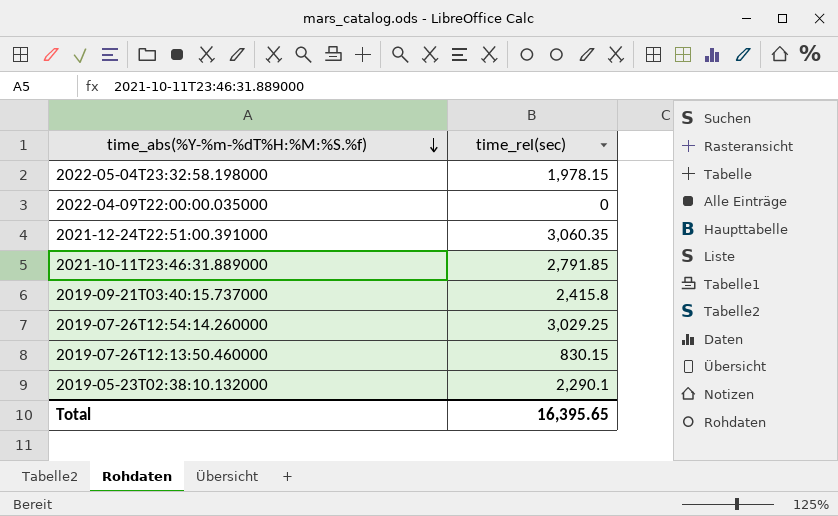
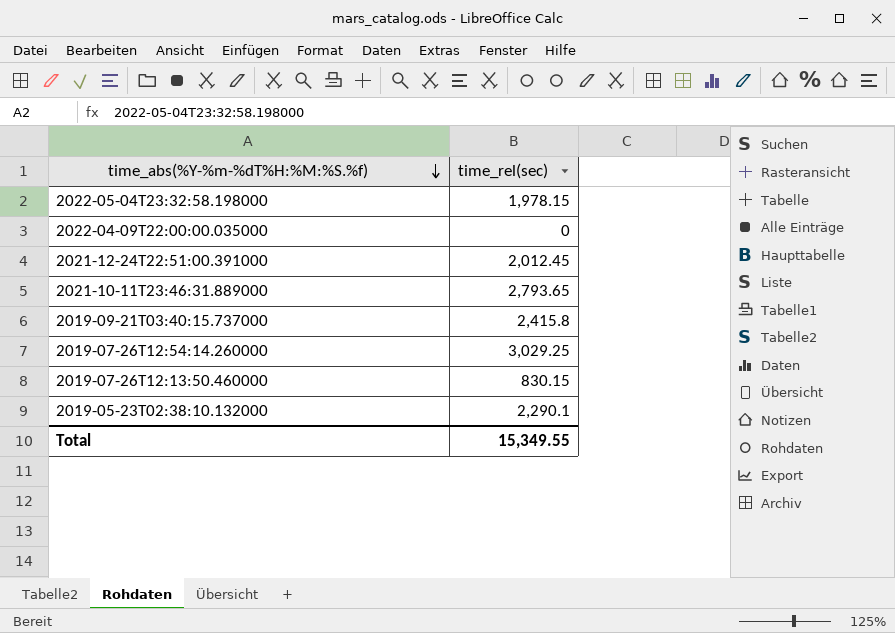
2021-12-24T22:51:00.391000 | time_rel(sec): 3,060.35 -> 2,012.45
2021-10-11T23:46:31.889000 | time_rel(sec): 2,791.85 -> 2,793.65
Total | time_rel(sec): 16,395.65 -> 15,349.55

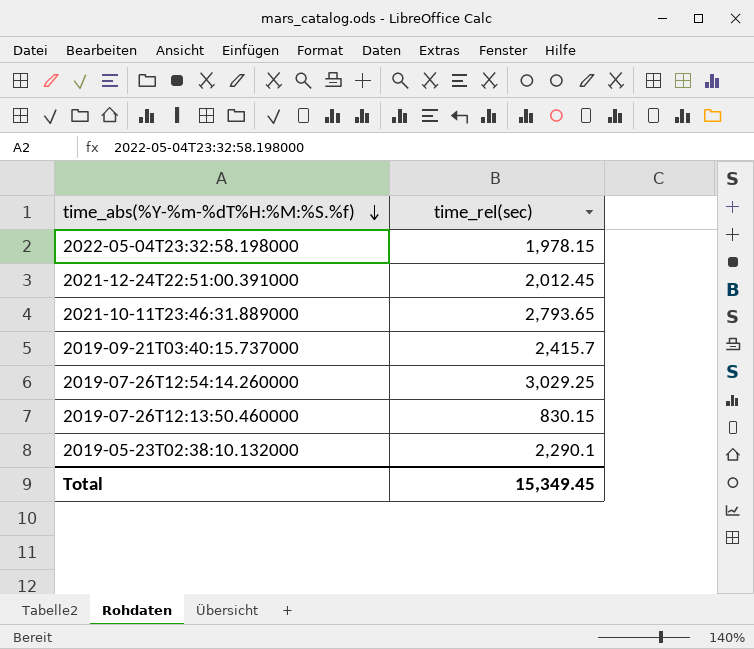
row 2022-04-09T22:00:00.035000: 0 -> none
2019-09-21T03:40:15.737000 | time_rel(sec): 2,415.8 -> 2,415.7
Total | time_rel(sec): 15,349.55 -> 15,349.45

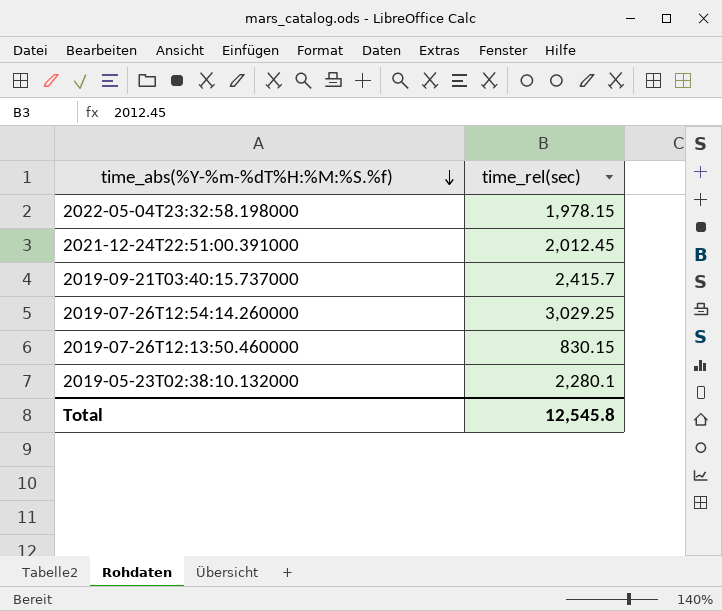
row 2021-10-11T23:46:31.889000: 2,793.65 -> none
2019-05-23T02:38:10.132000 | time_rel(sec): 2,290.1 -> 2,280.1
Total | time_rel(sec): 15,349.45 -> 12,545.8

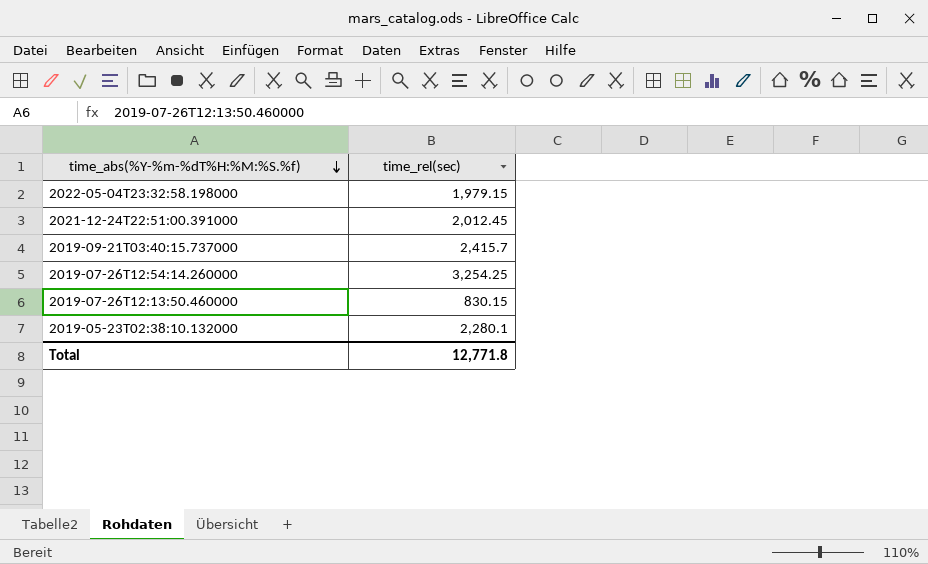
2022-05-04T23:32:58.198000 | time_rel(sec): 1,978.15 -> 1,979.15
2019-07-26T12:54:14.260000 | time_rel(sec): 3,029.25 -> 3,254.25
Total | time_rel(sec): 12,545.8 -> 12,771.8

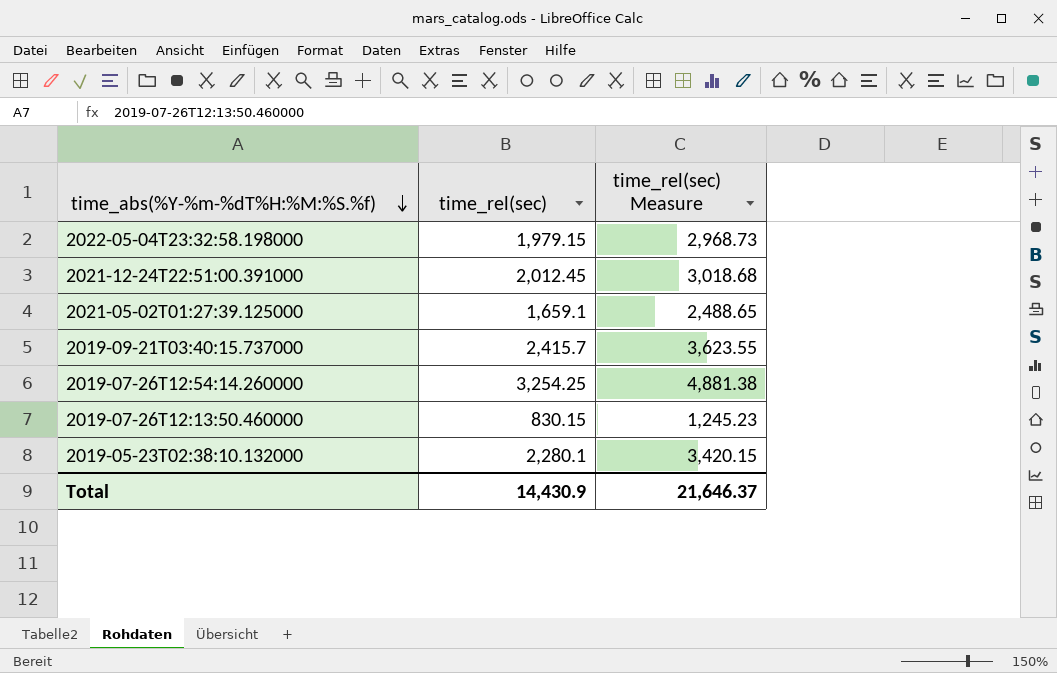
column time_rel(sec) Measure | formula: none -> [time_rel(sec)] * 1.5
row 2021-05-02T01:27:39.125000: none -> 1,659.1 | 2,488.65
Total | time_rel(sec): 12,771.8 -> 14,430.9

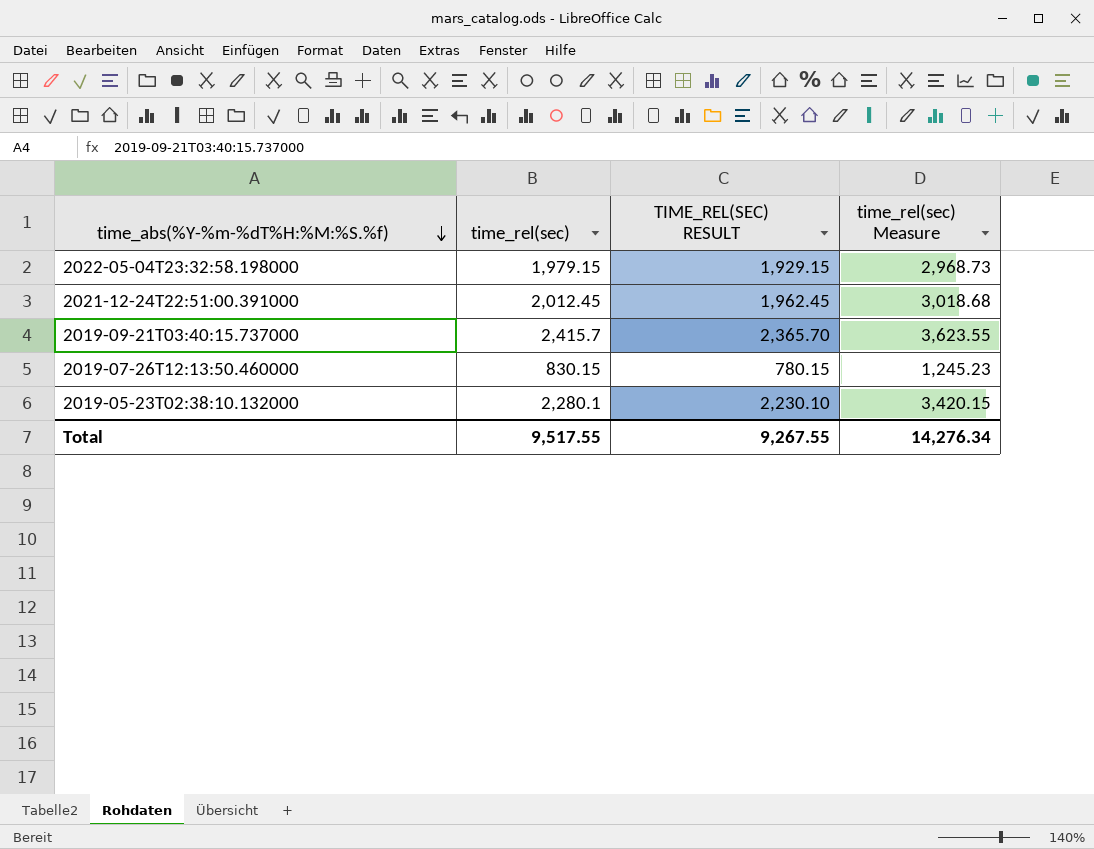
column TIME_REL(SEC) RESULT | formula: none -> [time_rel(sec)] - 50
row 2021-05-02T01:27:39.125000: 1,659.1 | 2,488.65 -> none
row 2019-07-26T12:54:14.260000: 3,254.25 | 4,881.38 -> none
Total | time_rel(sec): 14,430.9 -> 9,517.55
Total | time_rel(sec) Measure: 21,646.37 -> 14,276.34

